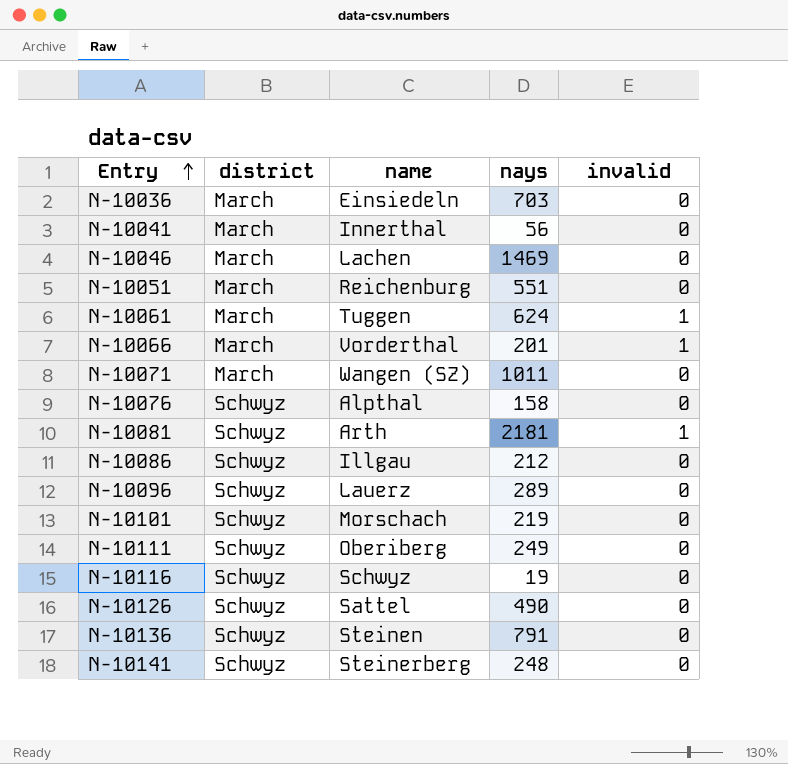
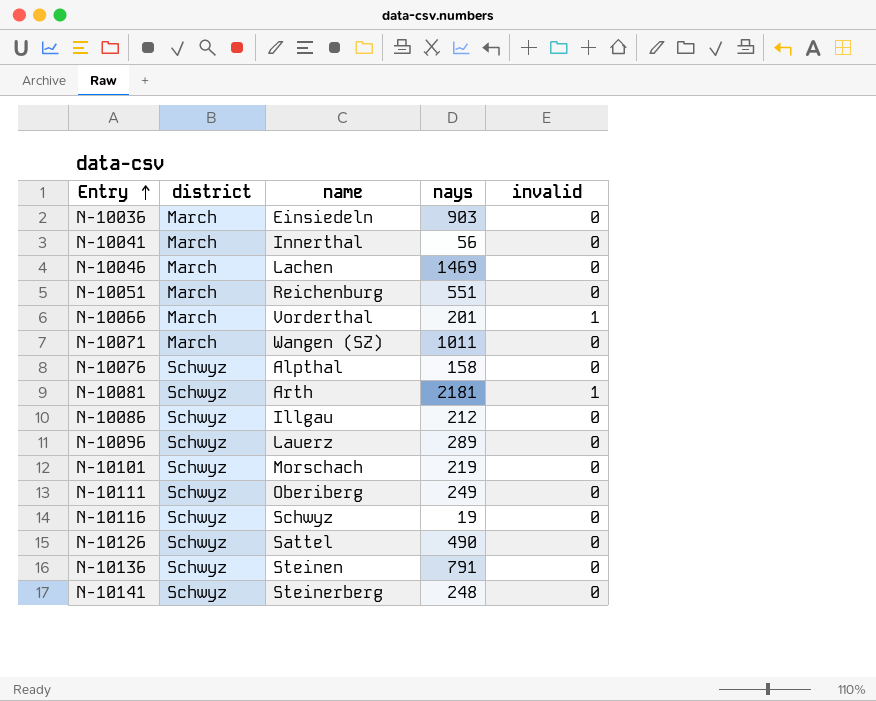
row N-10061: March | Tuggen | 624 | 1 -> none
N-10036 | nays: 703 -> 903

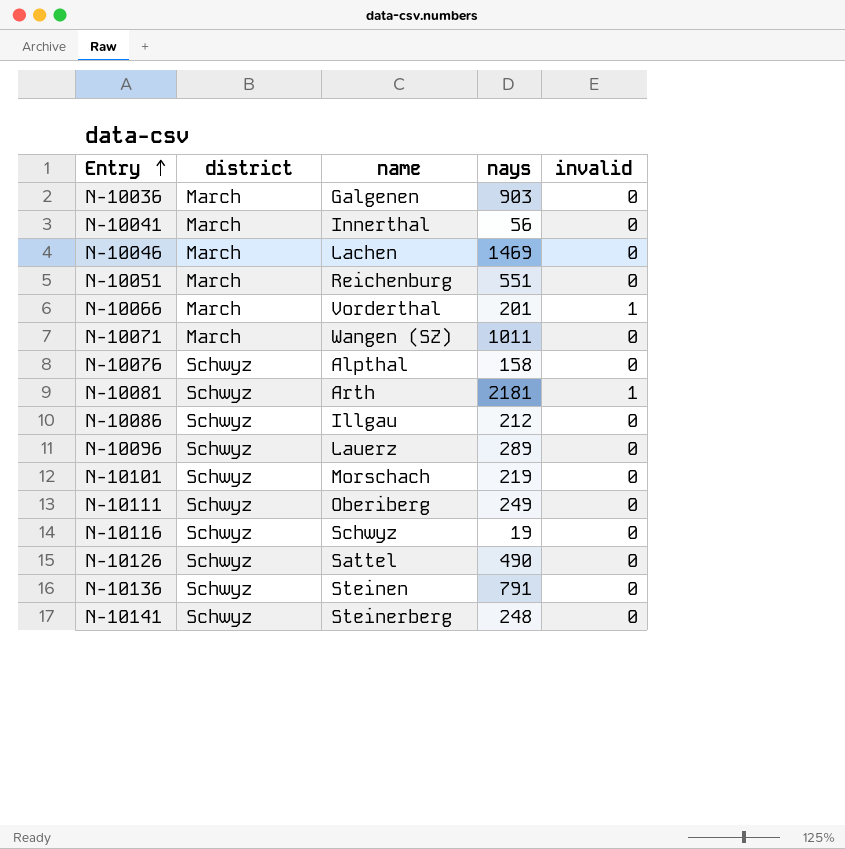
N-10036 | name: Einsiedeln -> Galgenen

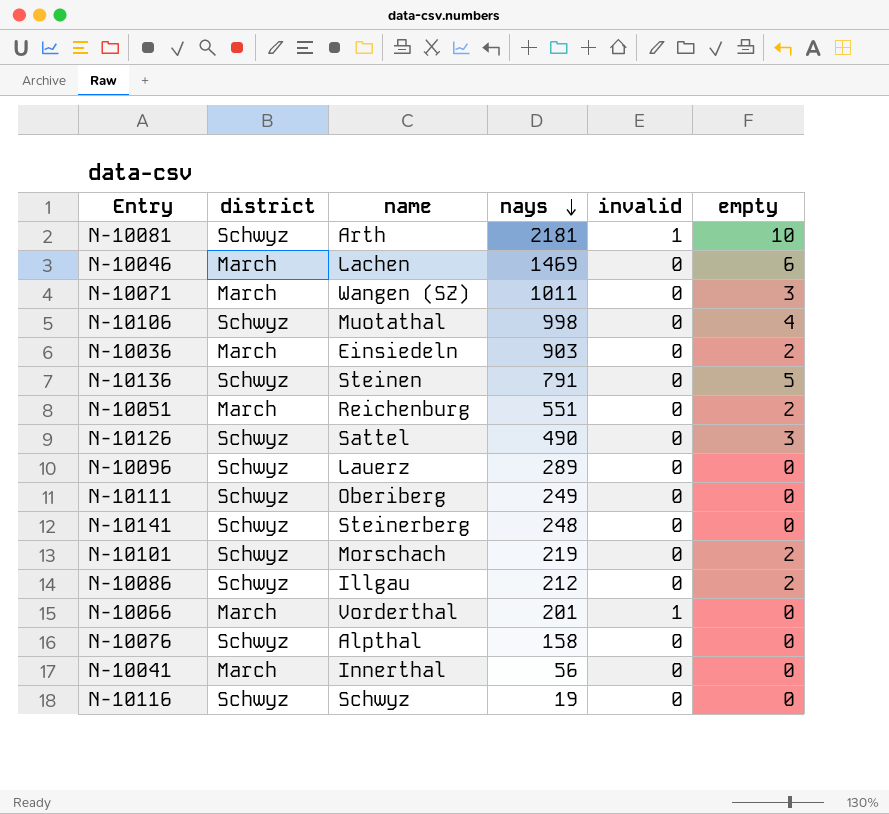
row order: Entry ascending -> nays descending
column empty | position: none -> 6
row N-10106: none -> Schwyz | Muotathal | 998 | 0 | 4
N-10036 | name: Galgenen -> Einsiedeln

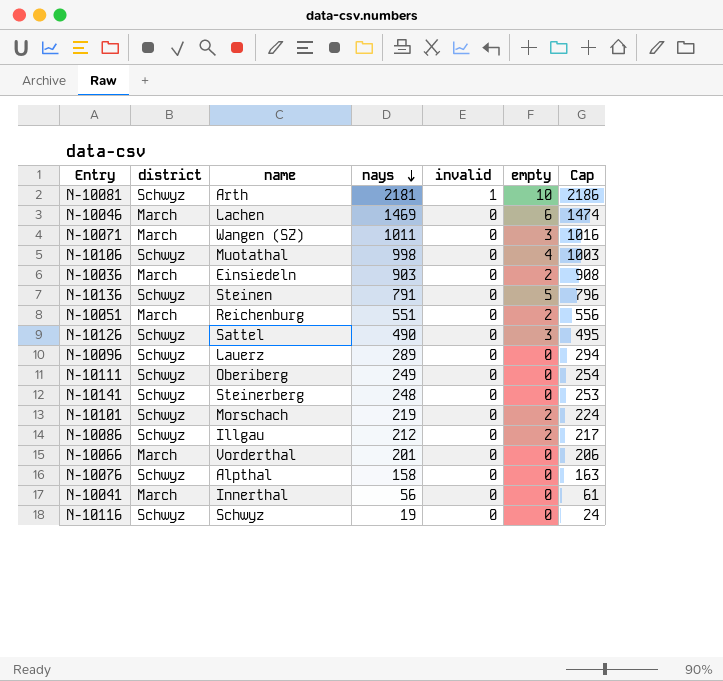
column Cap | formula: none -> [nays] + 5
N-10066 | invalid: 1 -> 0

